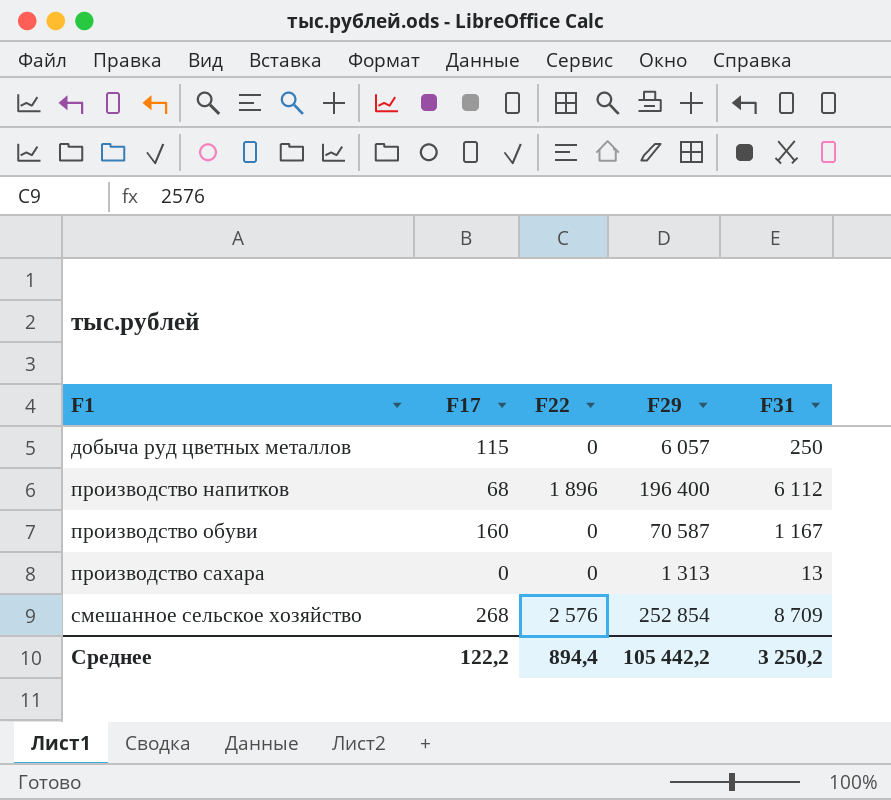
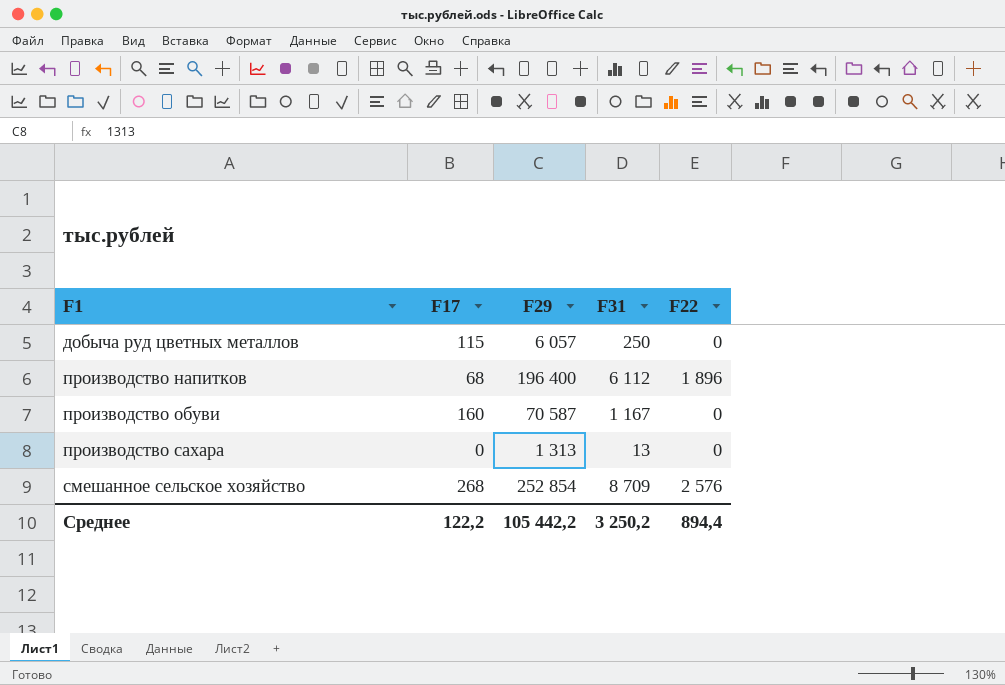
column F22 | position: 3 -> 5

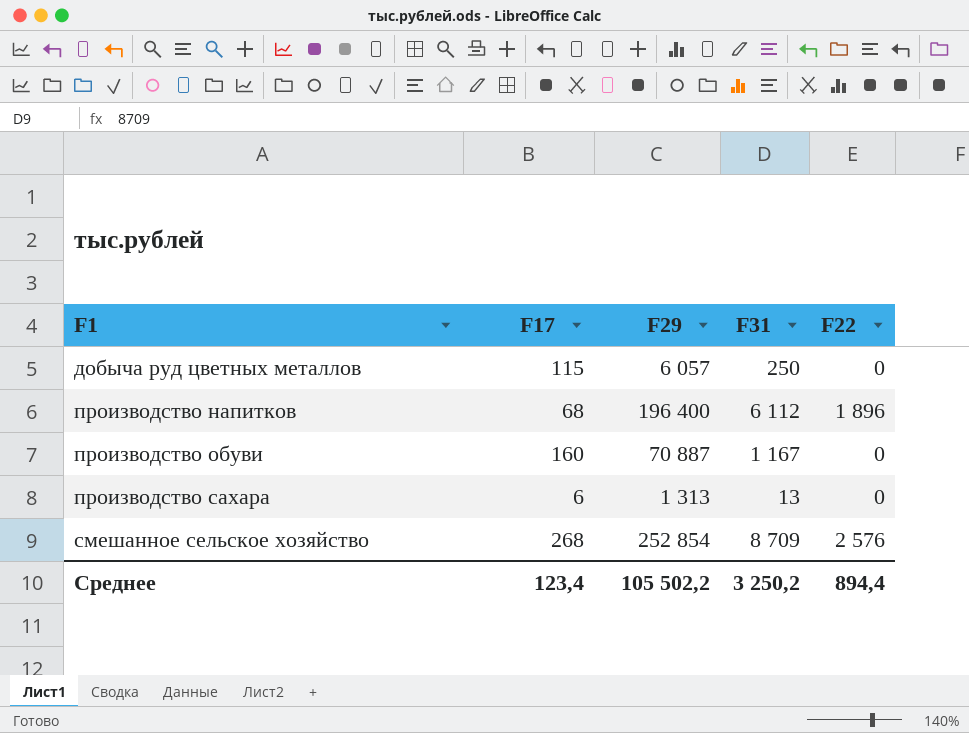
производство обуви | F29: 70 587 -> 70 887
производство сахара | F17: 0 -> 6
Среднее | F17: 122,2 -> 123,4
Среднее | F29: 105 442,2 -> 105 502,2

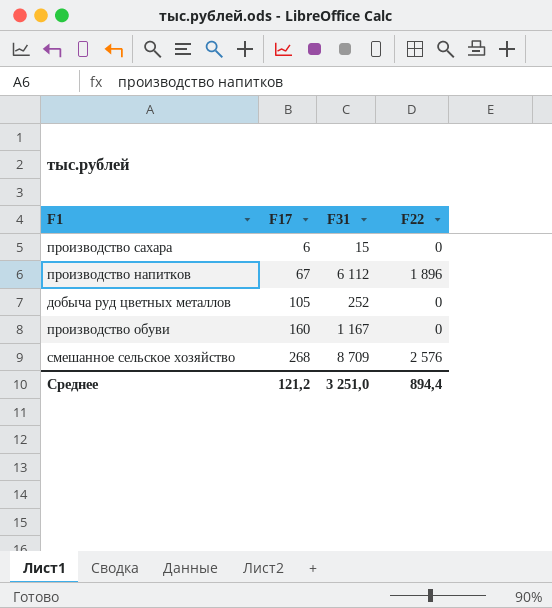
row order: F1 ascending -> F17 ascending
column F29 | position: 3 -> none
производство сахара | F31: 13 -> 15
производство напитков | F17: 68 -> 67
добыча руд цветных металлов | F17: 115 -> 105
добыча руд цветных металлов | F31: 250 -> 252
Среднее | F17: 123,4 -> 121,2
Среднее | F31: 3 250,2 -> 3 251,0

